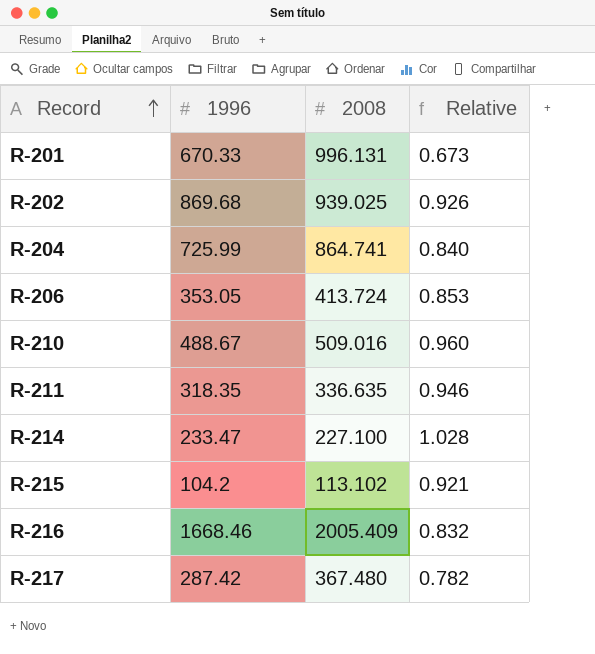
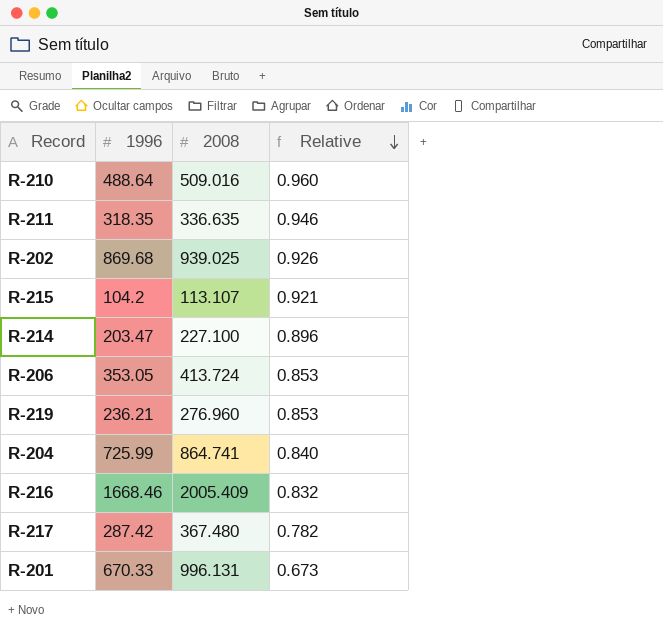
row order: Record ascending -> Relative descending
R-210 | 1996: 488.67 -> 488.64
R-215 | 2008: 113.102 -> 113.107
R-214 | 1996: 233.47 -> 203.47
R-214 | Relative: 1.028 -> 0.896
row R-219: none -> 236.21 | 276.960 | 0.853

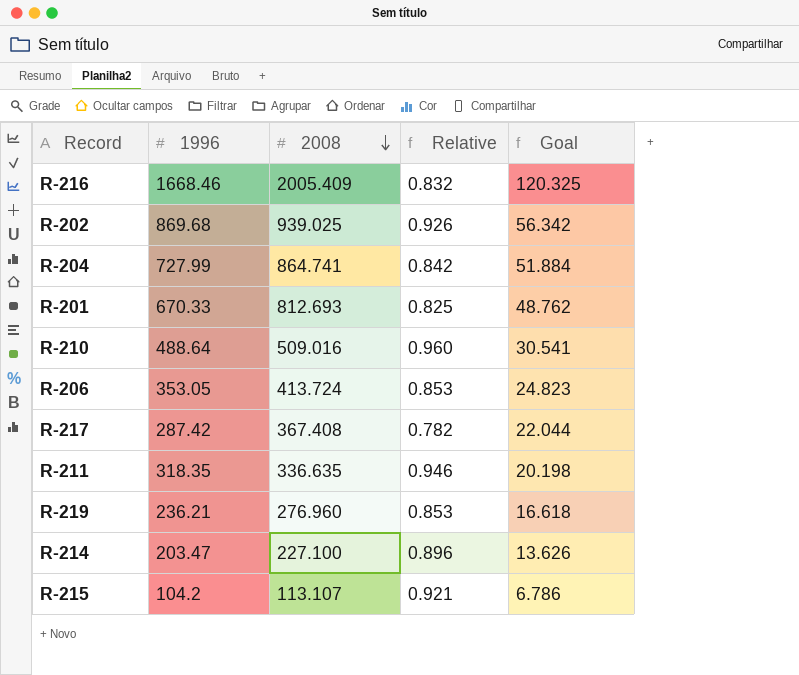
row order: Relative descending -> 2008 descending
column Goal | formula: none -> [2008] * 0.06
R-204 | 1996: 725.99 -> 727.99
R-204 | Relative: 0.840 -> 0.842
R-201 | 2008: 996.131 -> 812.693
R-201 | Relative: 0.673 -> 0.825
R-217 | 2008: 367.480 -> 367.408

